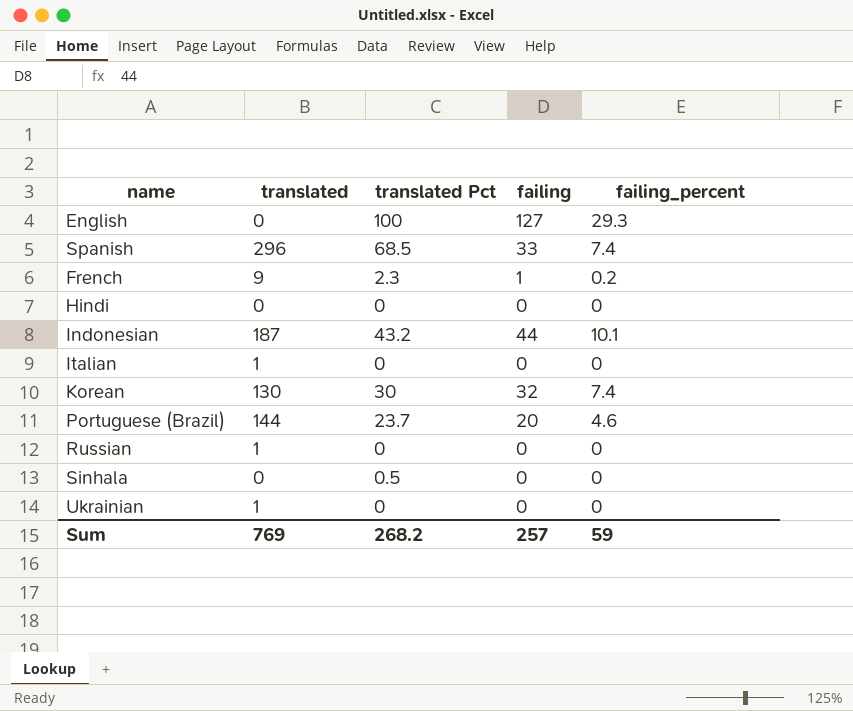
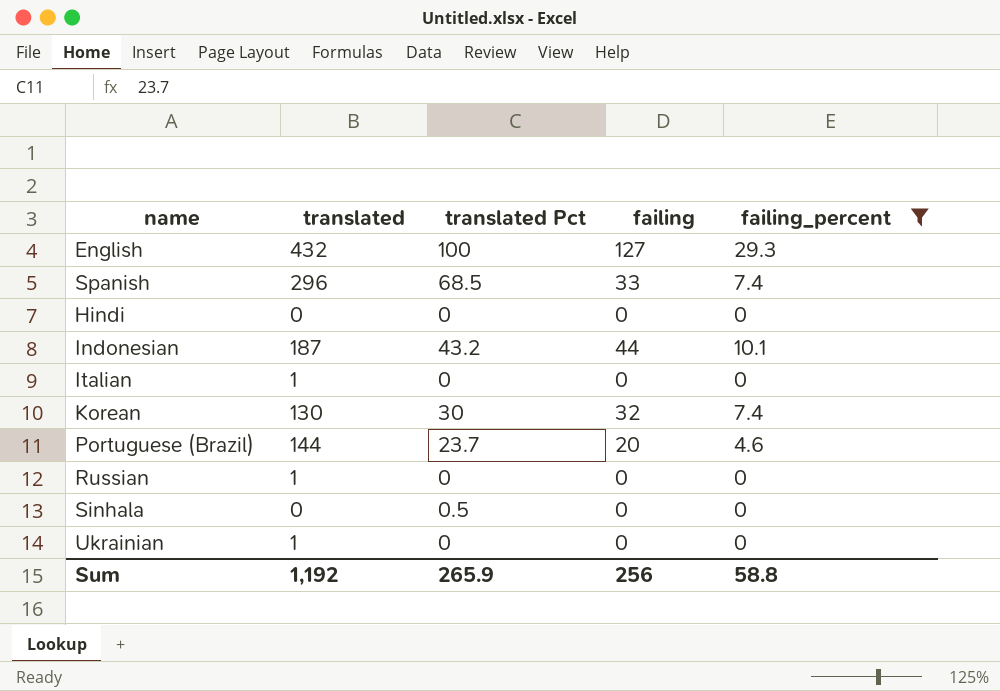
filter: none -> failing_percent != 0.2
English | translated: 0 -> 432
Sum | translated: 769 -> 1,192
Sum | translated Pct: 268.2 -> 265.9
Sum | failing: 257 -> 256
Sum | failing_percent: 59 -> 58.8

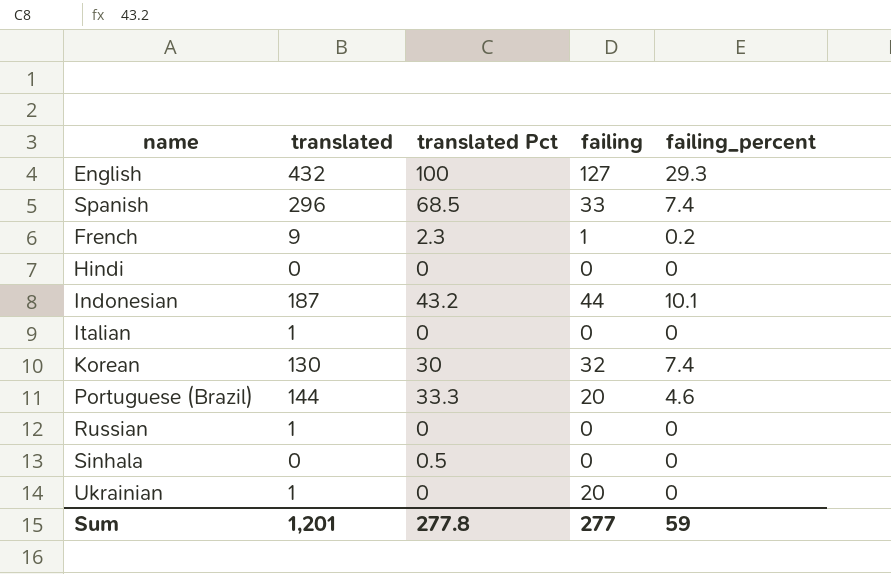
filter: failing_percent != 0.2 -> none
Portuguese (Brazil) | translated Pct: 23.7 -> 33.3
Ukrainian | failing: 0 -> 20
Sum | translated: 1,192 -> 1,201
Sum | translated Pct: 265.9 -> 277.8
Sum | failing: 256 -> 277
Sum | failing_percent: 58.8 -> 59

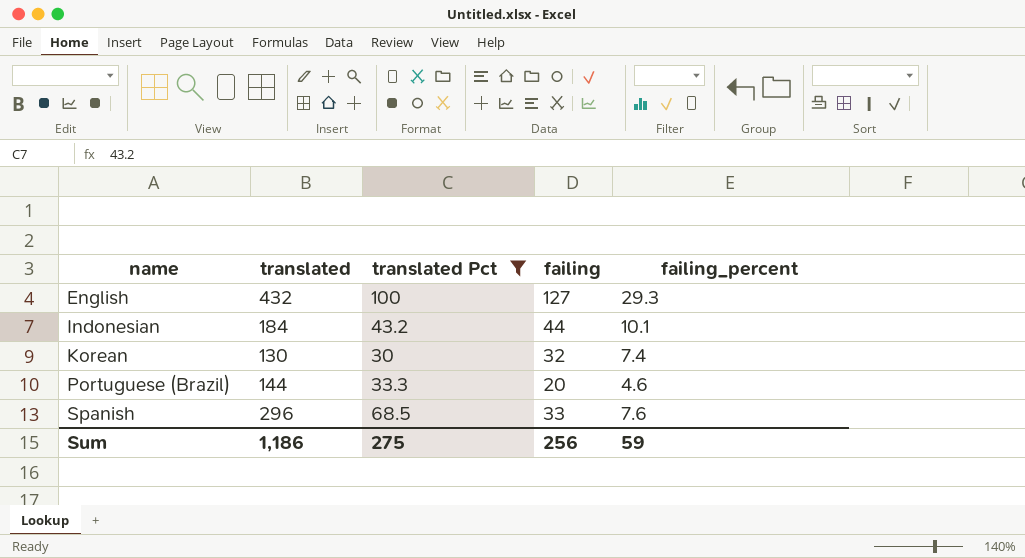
filter: none -> translated Pct >= 30
row order: none -> name ascending
Indonesian | translated: 187 -> 184
Spanish | failing_percent: 7.4 -> 7.6
Sum | translated: 1,201 -> 1,186
Sum | translated Pct: 277.8 -> 275
Sum | failing: 277 -> 256

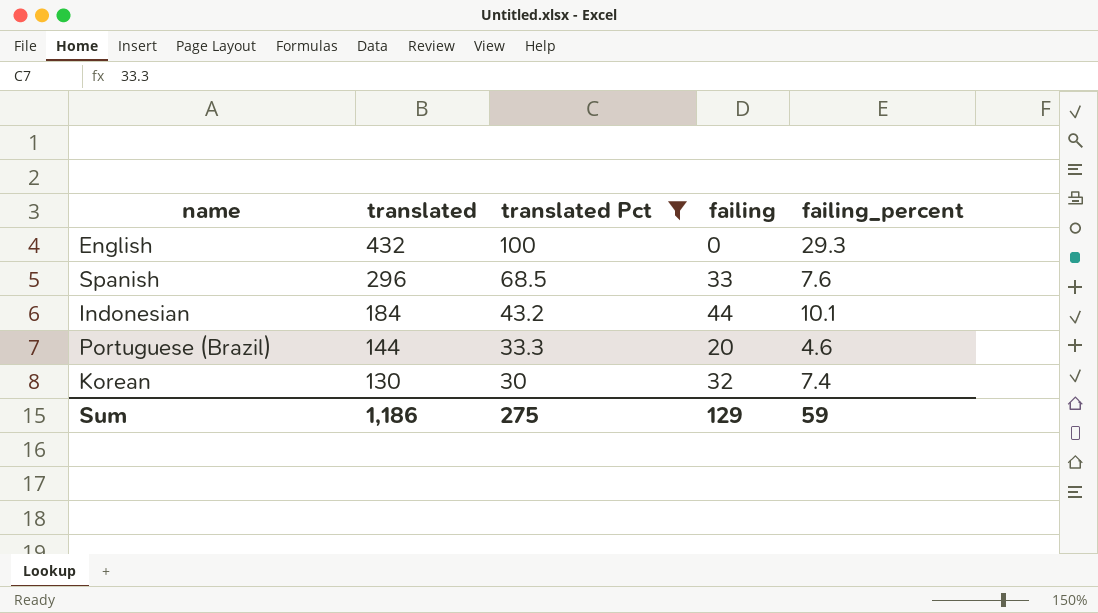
row order: name ascending -> translated descending
English | failing: 127 -> 0
Sum | failing: 256 -> 129

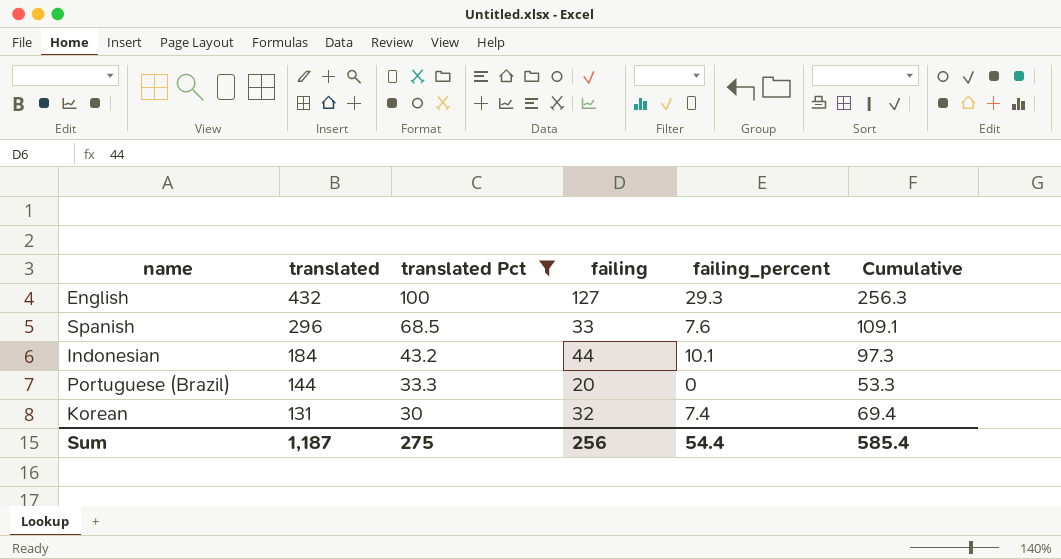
column Cumulative | formula: none -> [translated Pct] + [failing] + [failing_percent]
English | failing: 0 -> 127
Portuguese (Brazil) | failing_percent: 4.6 -> 0
Korean | translated: 130 -> 131
Sum | translated: 1,186 -> 1,187
Sum | failing: 129 -> 256
Sum | failing_percent: 59 -> 54.4

